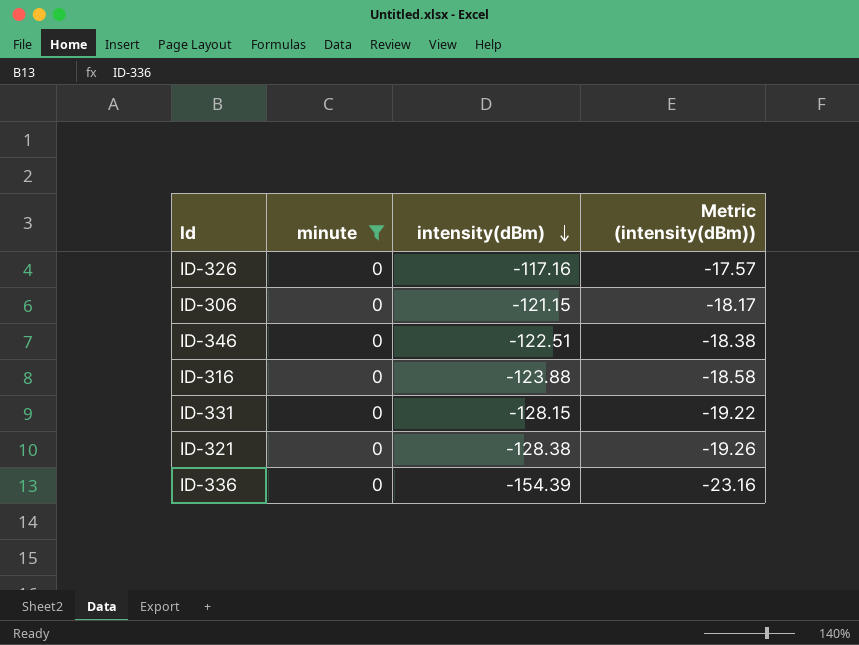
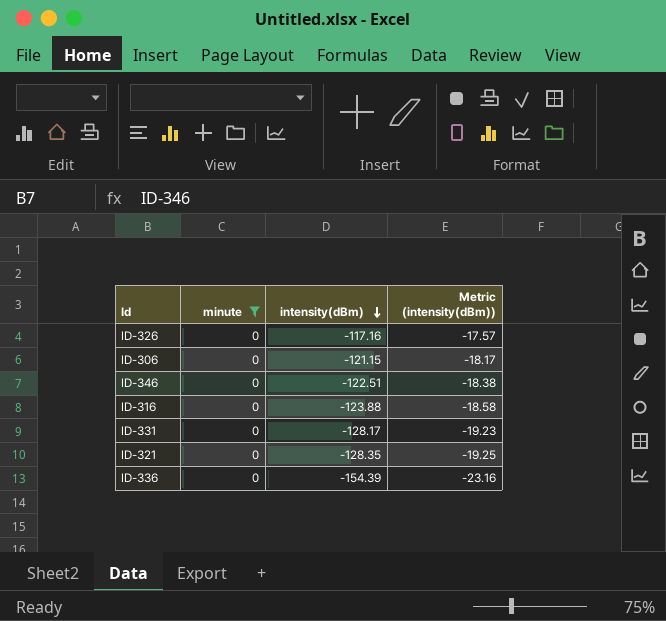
ID-331 | intensity(dBm): -128.15 -> -128.17
ID-331 | Metric (intensity(dBm)): -19.22 -> -19.23
ID-321 | intensity(dBm): -128.38 -> -128.35
ID-321 | Metric (intensity(dBm)): -19.26 -> -19.25

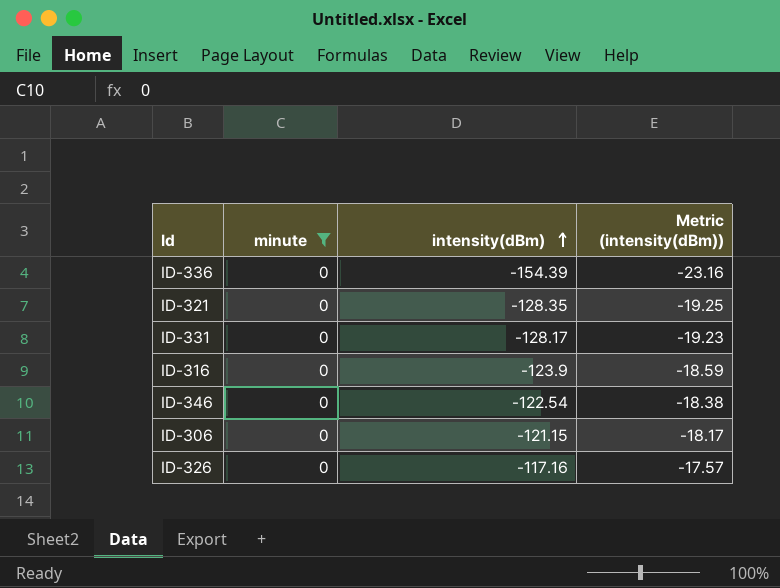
row order: intensity(dBm) descending -> intensity(dBm) ascending
ID-316 | intensity(dBm): -123.88 -> -123.9
ID-316 | Metric (intensity(dBm)): -18.58 -> -18.59
ID-346 | intensity(dBm): -122.51 -> -122.54

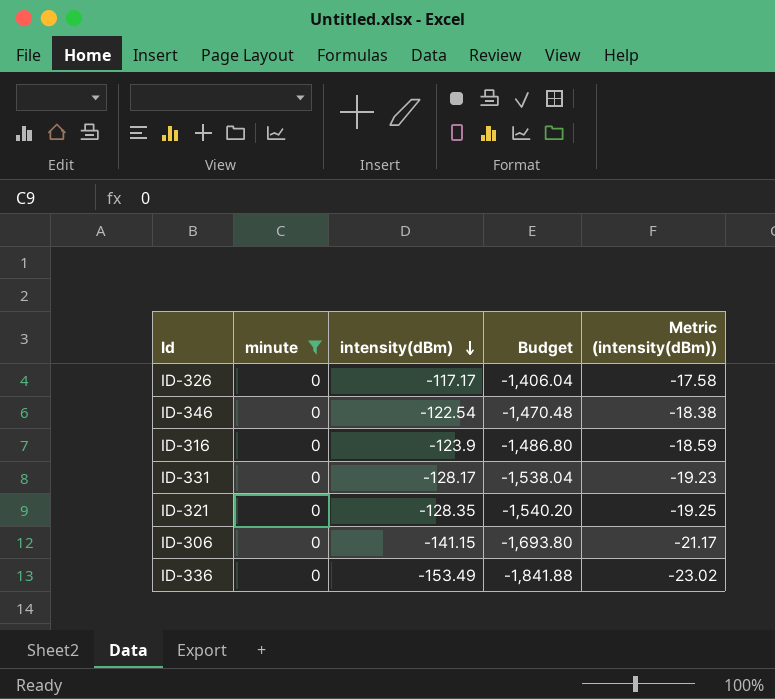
row order: intensity(dBm) ascending -> intensity(dBm) descending
column Budget | formula: none -> [intensity(dBm)] * 12
ID-326 | intensity(dBm): -117.16 -> -117.17
ID-326 | Metric (intensity(dBm)): -17.57 -> -17.58
ID-306 | intensity(dBm): -121.15 -> -141.15
ID-306 | Metric (intensity(dBm)): -18.17 -> -21.17
ID-336 | intensity(dBm): -154.39 -> -153.49
ID-336 | Metric (intensity(dBm)): -23.16 -> -23.02

